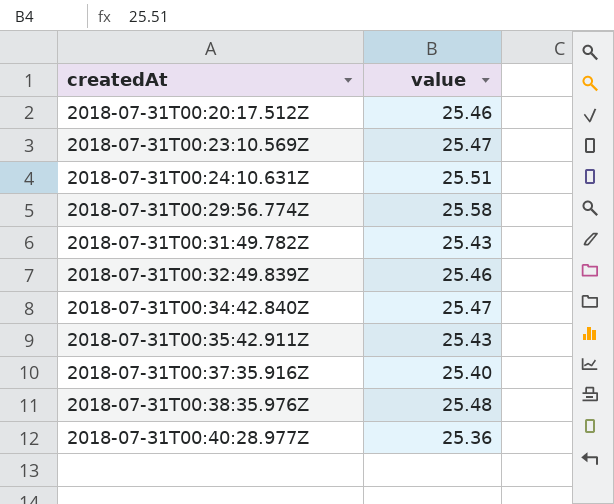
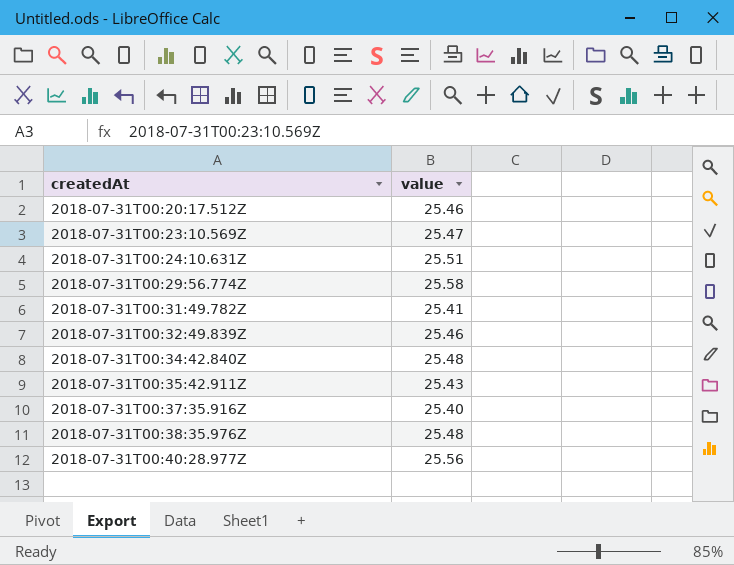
2018-07-31T00:31:49.782Z | value: 25.43 -> 25.41
2018-07-31T00:34:42.840Z | value: 25.47 -> 25.48
2018-07-31T00:40:28.977Z | value: 25.36 -> 25.56

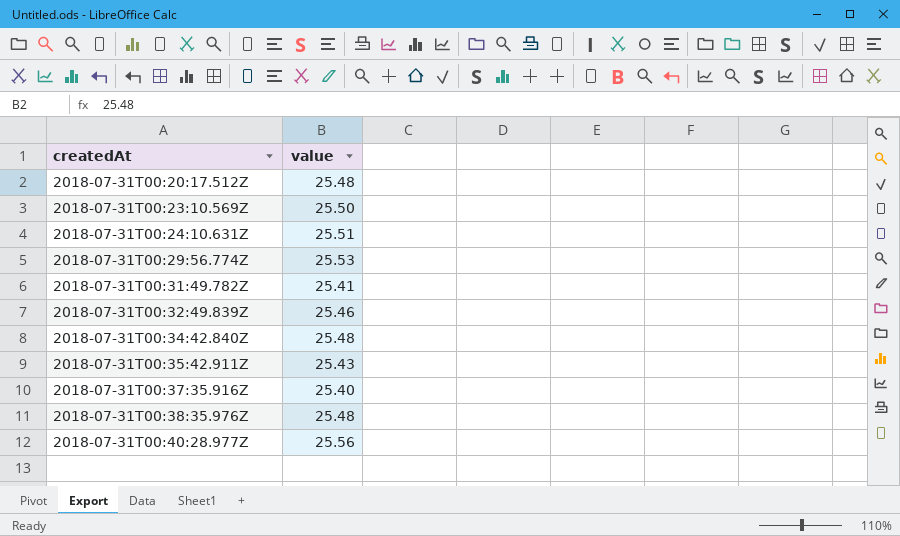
2018-07-31T00:20:17.512Z | value: 25.46 -> 25.48
2018-07-31T00:23:10.569Z | value: 25.47 -> 25.50
2018-07-31T00:29:56.774Z | value: 25.58 -> 25.53

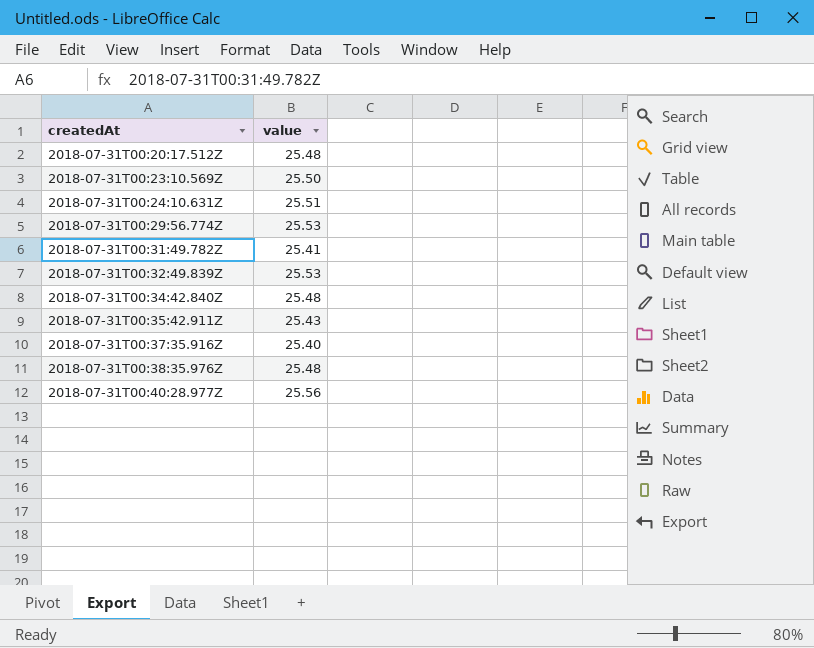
2018-07-31T00:32:49.839Z | value: 25.46 -> 25.53

